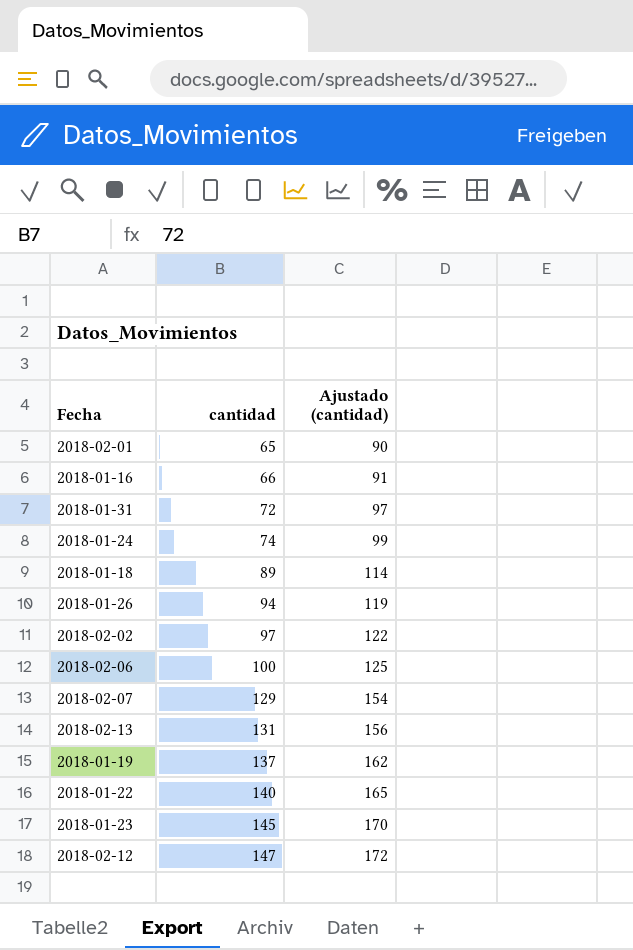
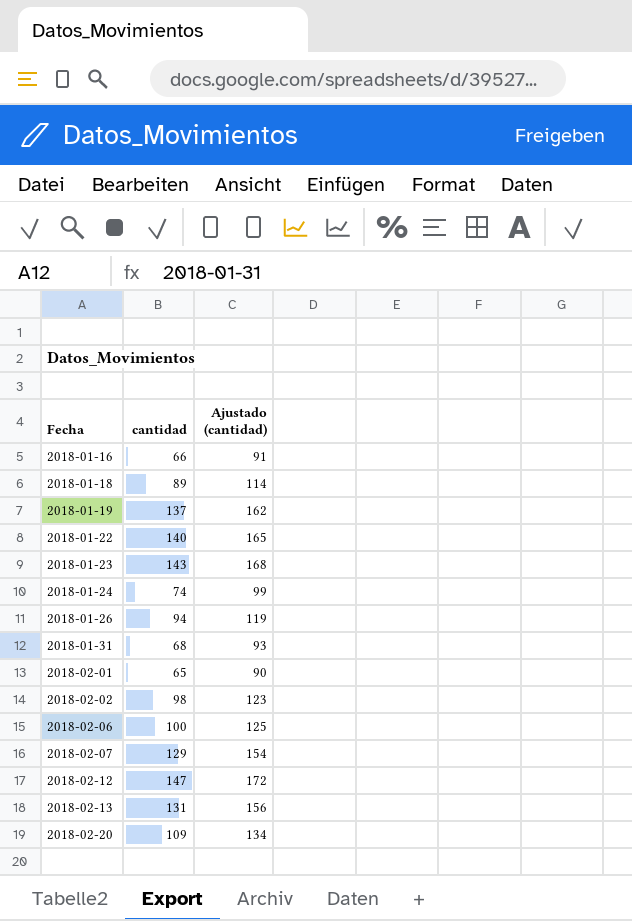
row order: cantidad ascending -> Fecha ascending
2018-01-23 | cantidad: 145 -> 143
2018-01-23 | Ajustado (cantidad): 170 -> 168
2018-01-31 | cantidad: 72 -> 68
2018-01-31 | Ajustado (cantidad): 97 -> 93
2018-02-02 | cantidad: 97 -> 98
2018-02-02 | Ajustado (cantidad): 122 -> 123
row 2018-02-20: none -> 109 | 134

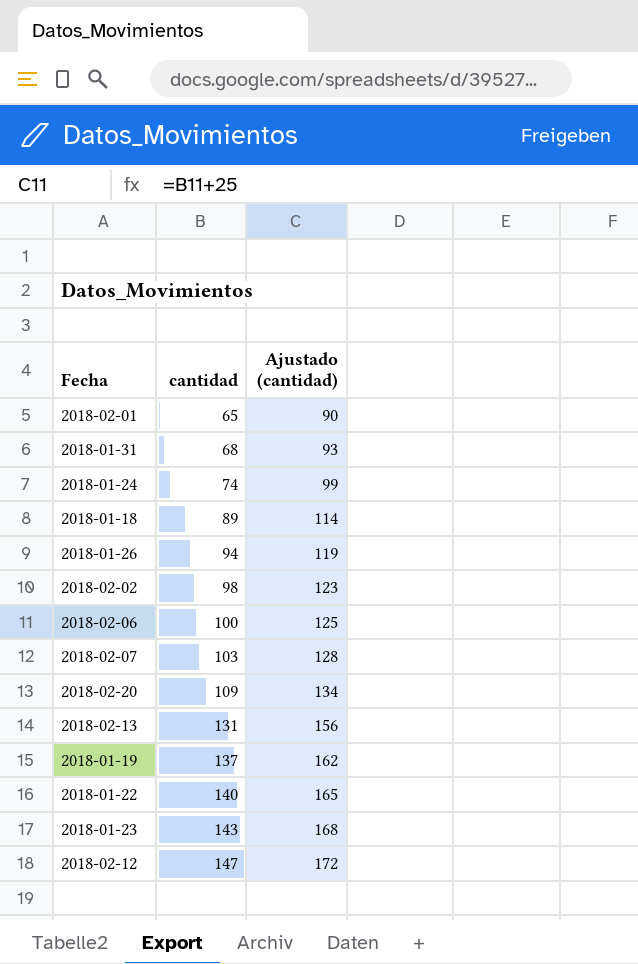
row order: Fecha ascending -> cantidad ascending
row 2018-01-16: 66 | 91 -> none
2018-02-07 | cantidad: 129 -> 103
2018-02-07 | Ajustado (cantidad): 154 -> 128

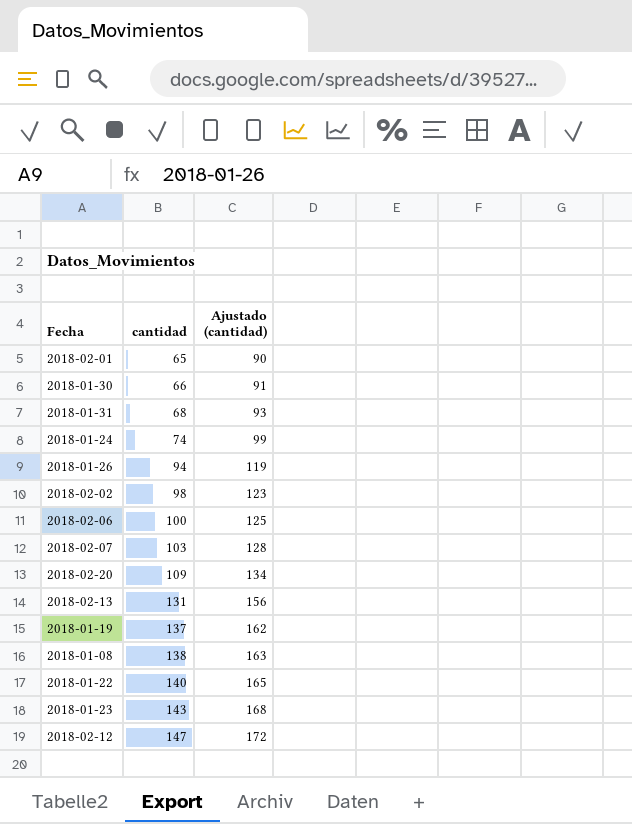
row 2018-01-18: 89 | 114 -> none
row 2018-01-30: none -> 66 | 91
row 2018-01-08: none -> 138 | 163

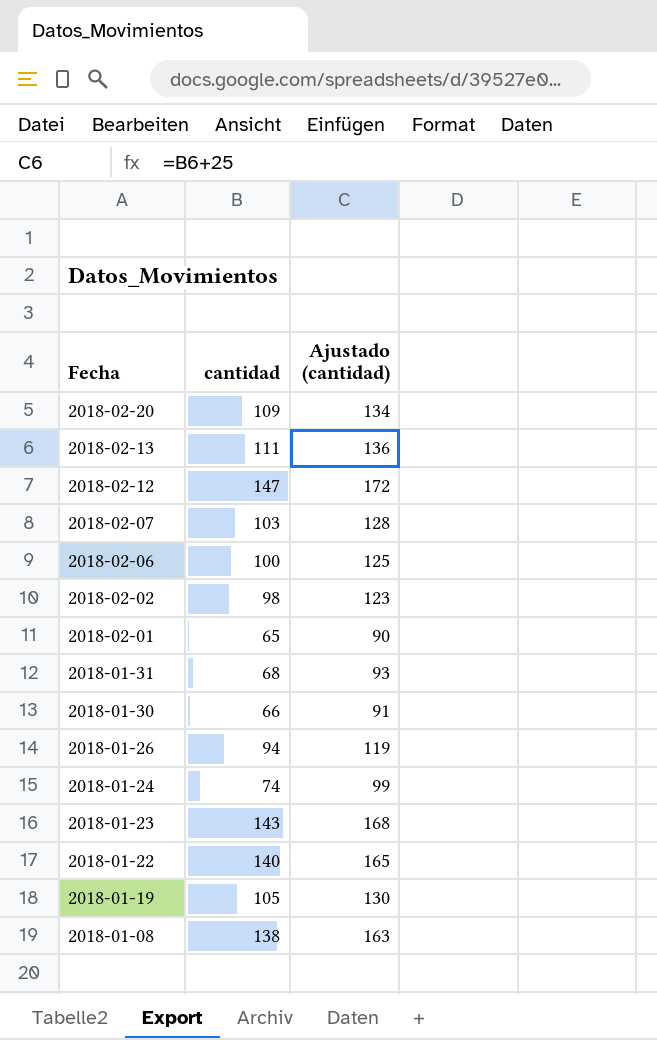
row order: cantidad ascending -> Fecha descending
2018-02-13 | cantidad: 131 -> 111
2018-02-13 | Ajustado (cantidad): 156 -> 136
2018-01-19 | cantidad: 137 -> 105
2018-01-19 | Ajustado (cantidad): 162 -> 130

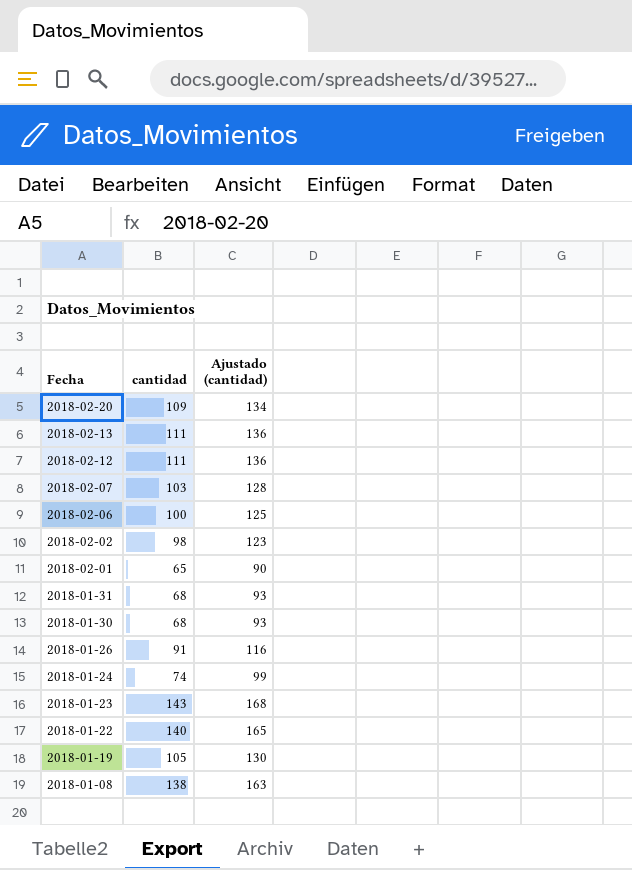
2018-02-12 | cantidad: 147 -> 111
2018-02-12 | Ajustado (cantidad): 172 -> 136
2018-01-30 | cantidad: 66 -> 68
2018-01-30 | Ajustado (cantidad): 91 -> 93
2018-01-26 | cantidad: 94 -> 91
2018-01-26 | Ajustado (cantidad): 119 -> 116

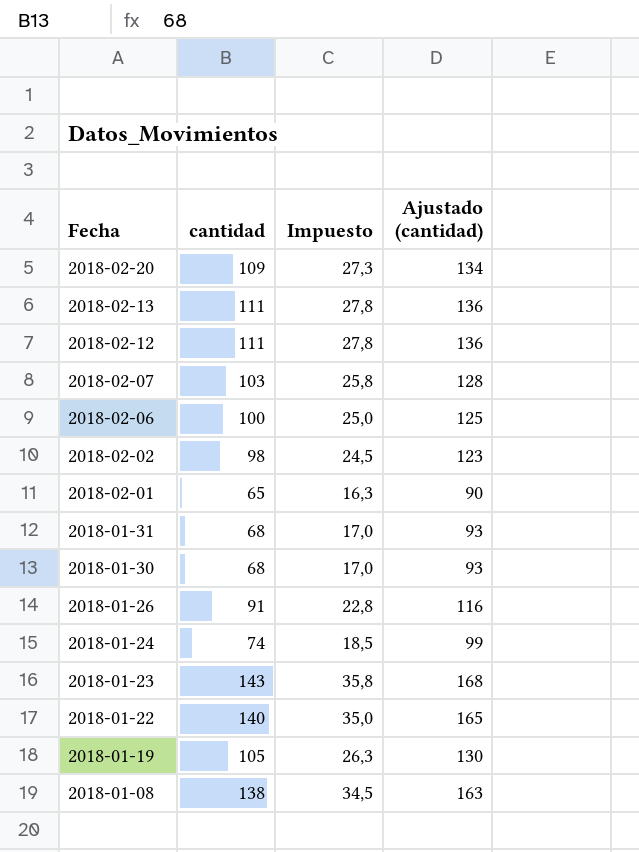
column Impuesto | formula: none -> [cantidad] * 0,25

